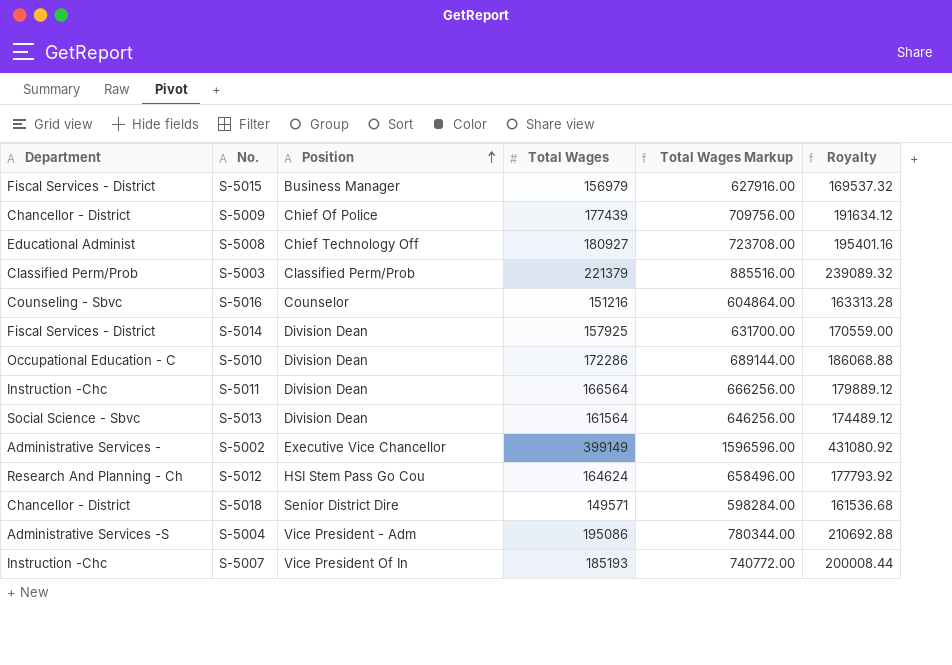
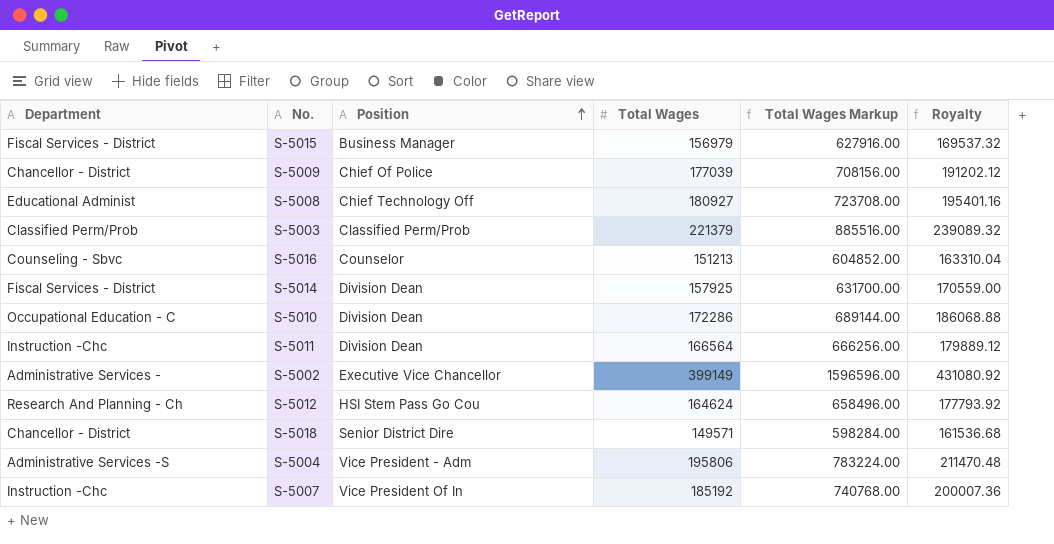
row S-5013: Social Science - Sbvc | Division Dean | 161564 | 646256.00 | 174489.12 -> none
S-5009 | Total Wages: 177439 -> 177039
S-5009 | Total Wages Markup: 709756.00 -> 708156.00
S-5009 | Royalty: 191634.12 -> 191202.12
S-5016 | Total Wages: 151216 -> 151213
S-5016 | Total Wages Markup: 604864.00 -> 604852.00
S-5016 | Royalty: 163313.28 -> 163310.04
S-5004 | Total Wages: 195086 -> 195806
S-5004 | Total Wages Markup: 780344.00 -> 783224.00
S-5004 | Royalty: 210692.88 -> 211470.48
S-5007 | Total Wages: 185193 -> 185192
S-5007 | Total Wages Markup: 740772.00 -> 740768.00
S-5007 | Royalty: 200008.44 -> 200007.36

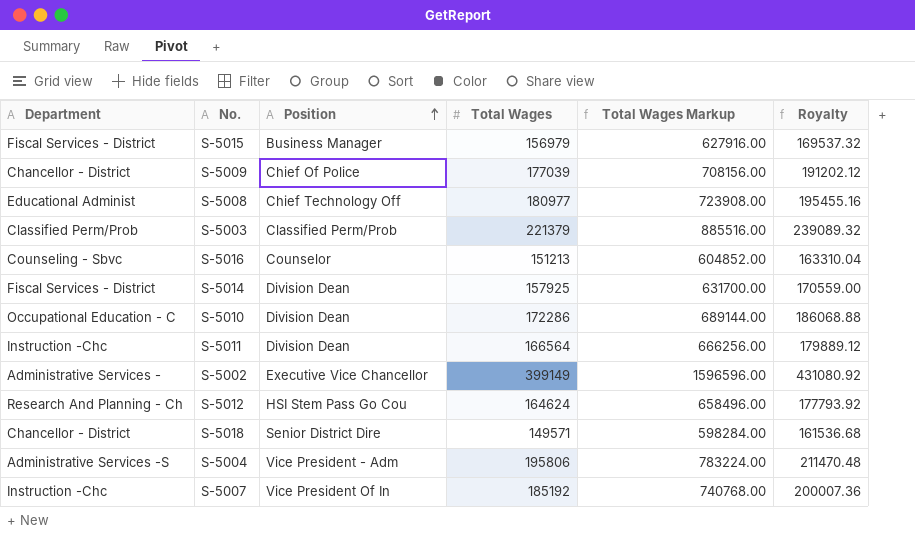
S-5008 | Total Wages: 180927 -> 180977
S-5008 | Total Wages Markup: 723708.00 -> 723908.00
S-5008 | Royalty: 195401.16 -> 195455.16

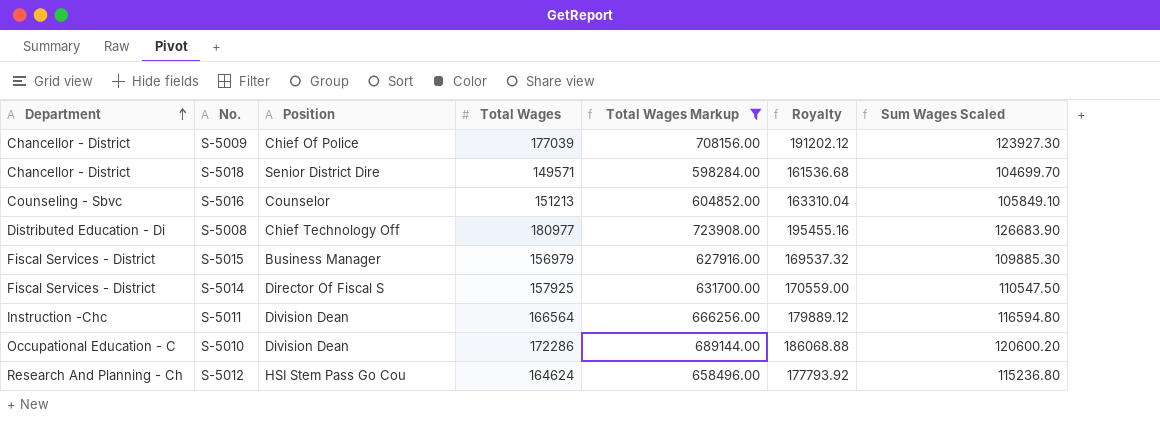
filter: none -> Total Wages Markup <= 723908.00
row order: Position ascending -> Department ascending
column Sum Wages Scaled | formula: none -> [Total Wages] * 0.7
S-5008 | Department: Educational Administ -> Distributed Education - Di
S-5014 | Position: Division Dean -> Director Of Fiscal S

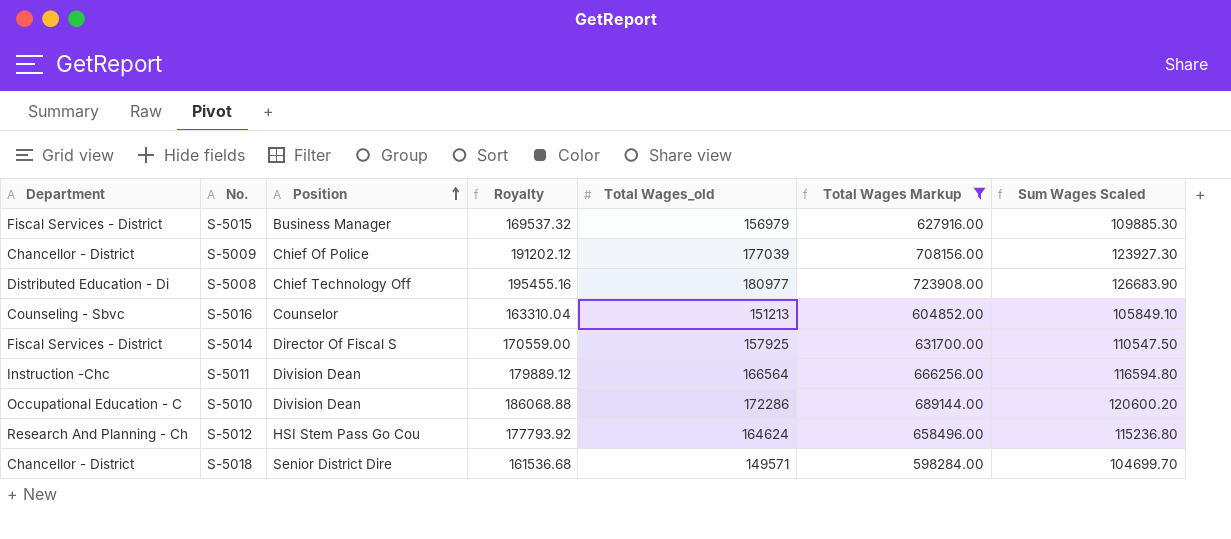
row order: Department ascending -> Position ascending
column Royalty | position: 6 -> 4
column name: Total Wages -> Total Wages_old

